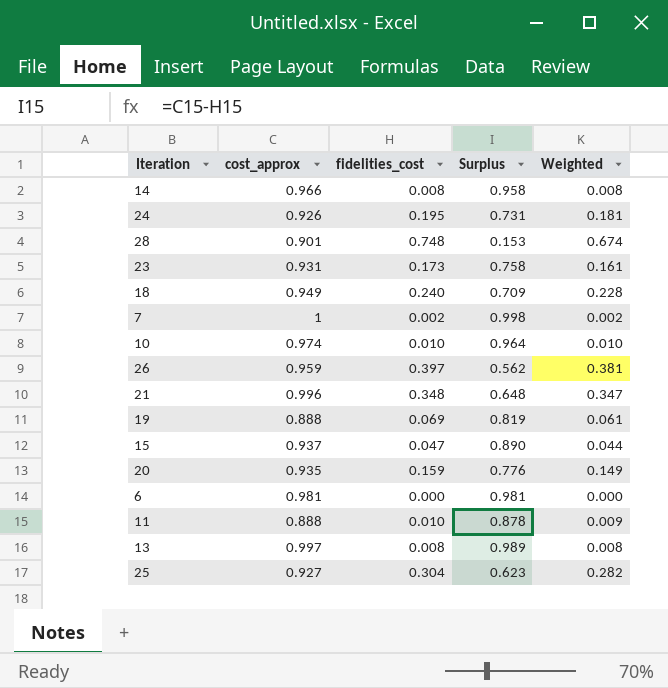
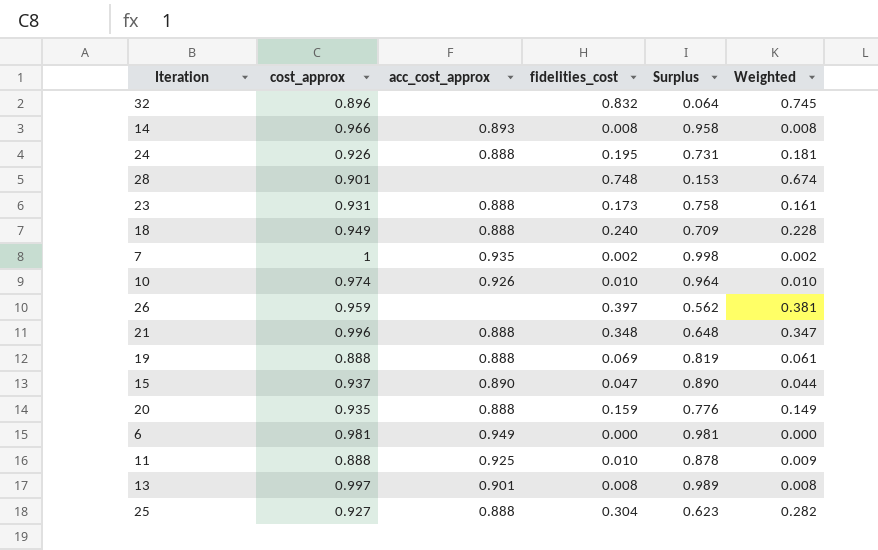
column acc_cost_approx | position: none -> 3
row 32: none -> 0.896 | none | 0.832 | 0.064 | 0.745

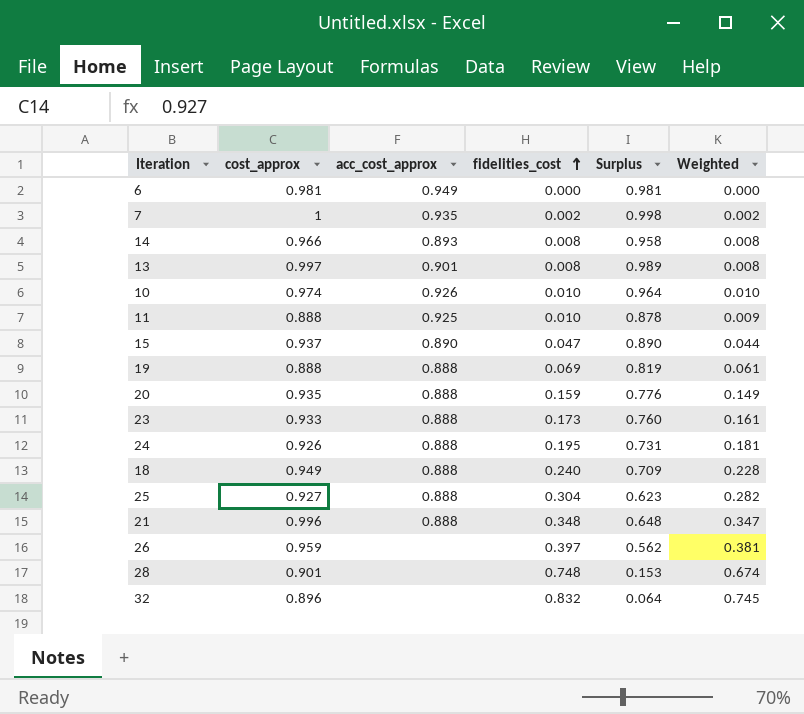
row order: none -> fidelities_cost ascending
23 | cost_approx: 0.931 -> 0.933
23 | Surplus: 0.758 -> 0.760

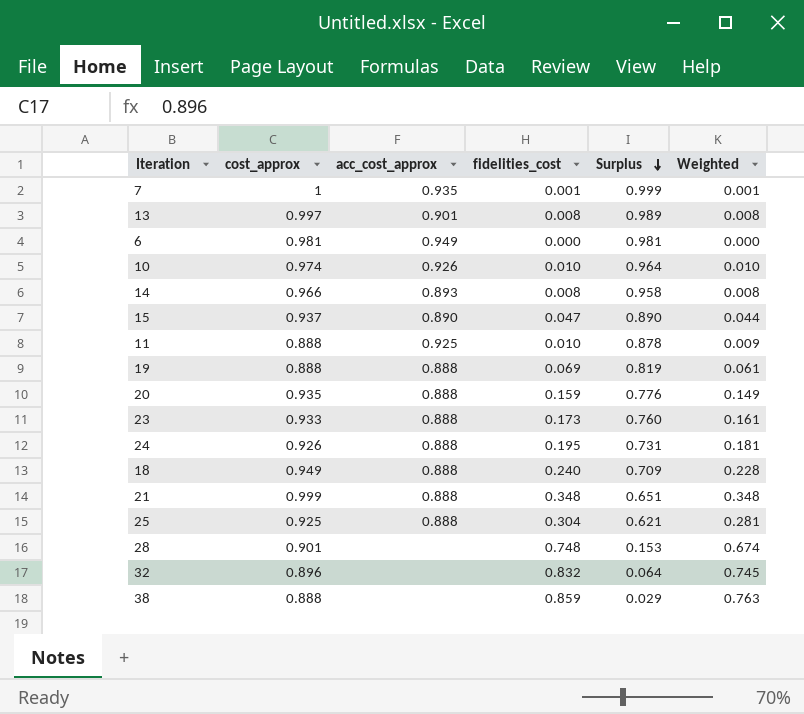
row order: fidelities_cost ascending -> Surplus descending
row 26: 0.959 | none | 0.397 | 0.562 | 0.381 -> none
7 | fidelities_cost: 0.002 -> 0.001
7 | Surplus: 0.998 -> 0.999
7 | Weighted: 0.002 -> 0.001
21 | cost_approx: 0.996 -> 0.999
21 | Surplus: 0.648 -> 0.651
21 | Weighted: 0.347 -> 0.348
25 | cost_approx: 0.927 -> 0.925
25 | Surplus: 0.623 -> 0.621
25 | Weighted: 0.282 -> 0.281
row 38: none -> 0.888 | none | 0.859 | 0.029 | 0.763

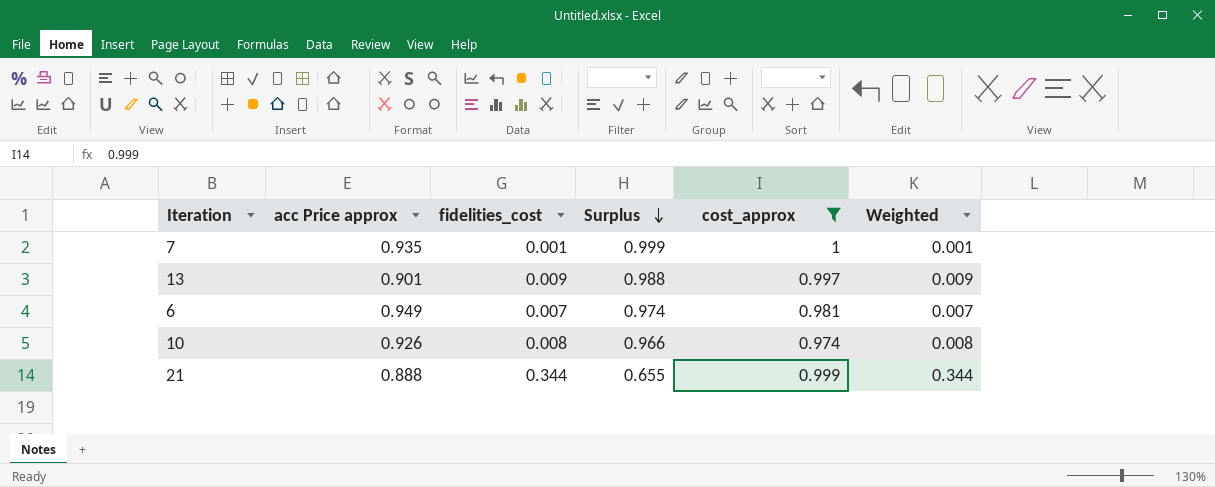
filter: none -> cost_approx >= 0.974
column name: acc_cost_approx -> acc Price approx
column cost_approx | position: 2 -> 5
13 | fidelities_cost: 0.008 -> 0.009
13 | Surplus: 0.989 -> 0.988
13 | Weighted: 0.008 -> 0.009
6 | fidelities_cost: 0.000 -> 0.007
6 | Surplus: 0.981 -> 0.974
6 | Weighted: 0.000 -> 0.007
10 | fidelities_cost: 0.010 -> 0.008
10 | Surplus: 0.964 -> 0.966
10 | Weighted: 0.010 -> 0.008
21 | fidelities_cost: 0.348 -> 0.344
21 | Surplus: 0.651 -> 0.655
21 | Weighted: 0.348 -> 0.344

